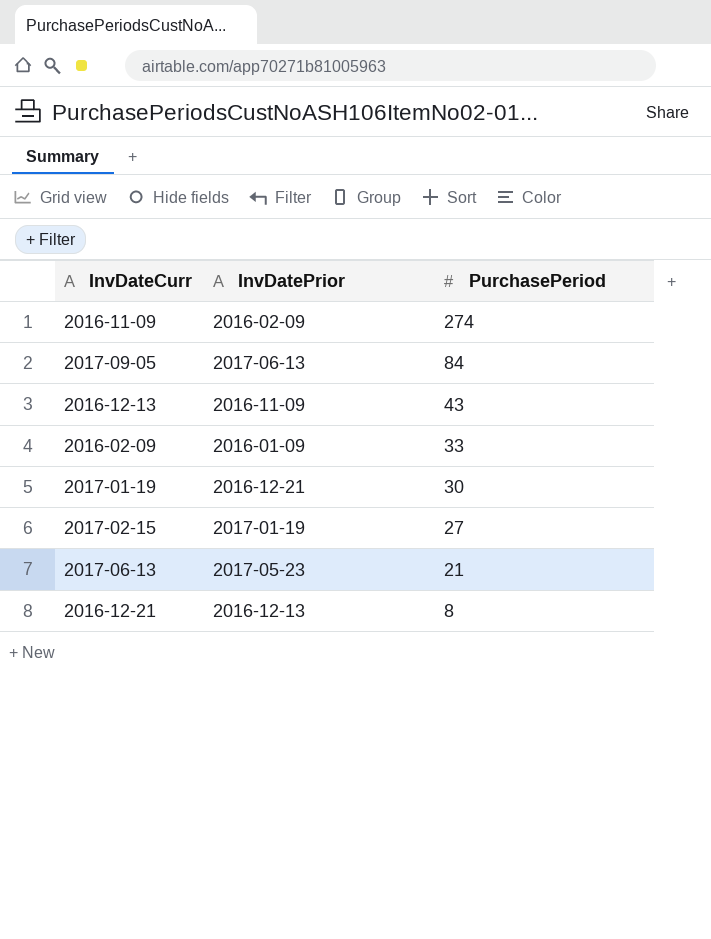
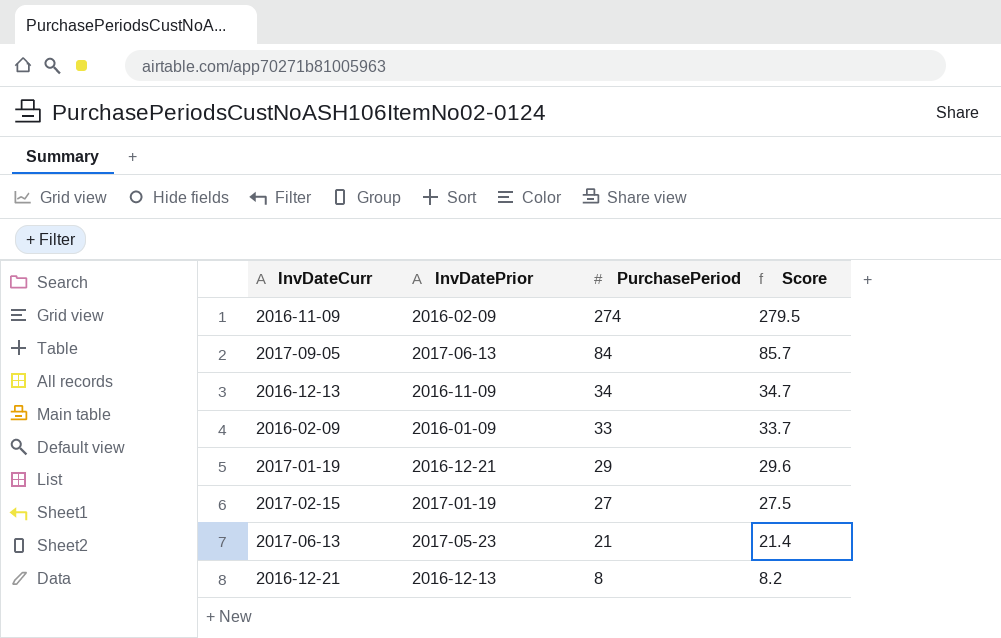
column Score | formula: none -> [PurchasePeriod] * 1.02
2016-12-13 | PurchasePeriod: 43 -> 34
2017-01-19 | PurchasePeriod: 30 -> 29

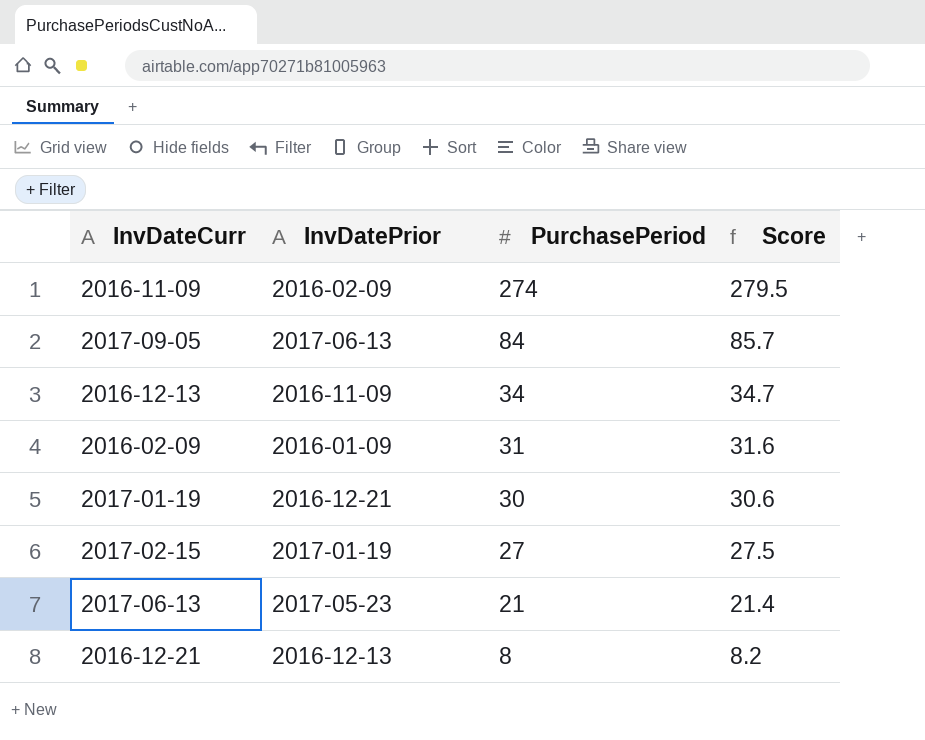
2016-02-09 | PurchasePeriod: 33 -> 31
2016-02-09 | Score: 33.7 -> 31.6
2017-01-19 | PurchasePeriod: 29 -> 30
2017-01-19 | Score: 29.6 -> 30.6

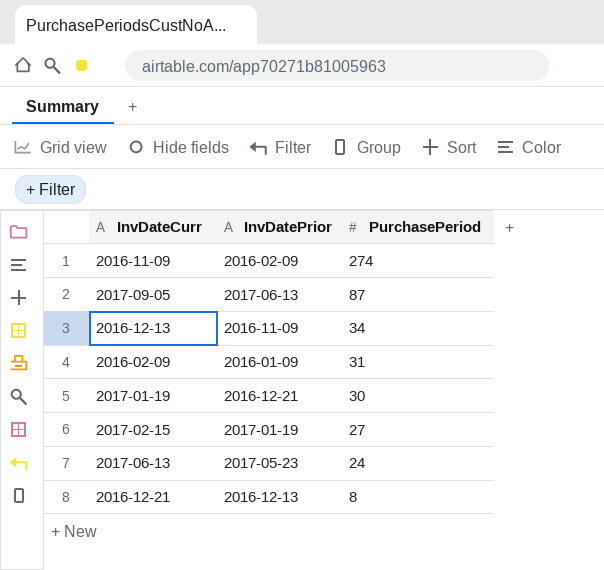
column Score | formula: [PurchasePeriod] * 1.02 -> none
2017-09-05 | PurchasePeriod: 84 -> 87
2017-06-13 | PurchasePeriod: 21 -> 24

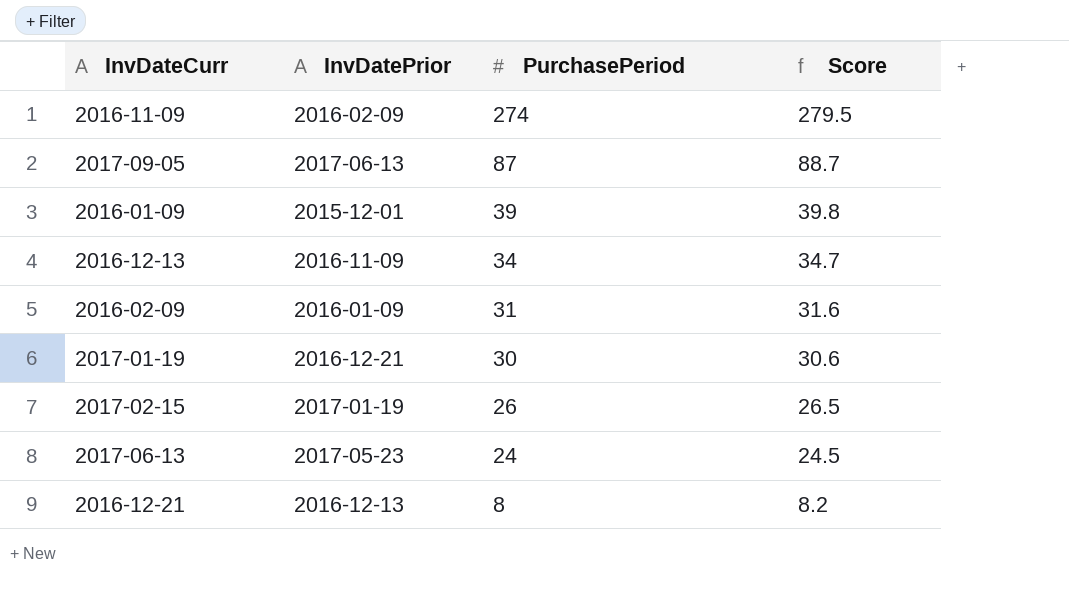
column Score | formula: none -> [PurchasePeriod] * 1.02
row 2016-01-09: none -> 2015-12-01 | 39 | 39.8
2017-02-15 | PurchasePeriod: 27 -> 26

